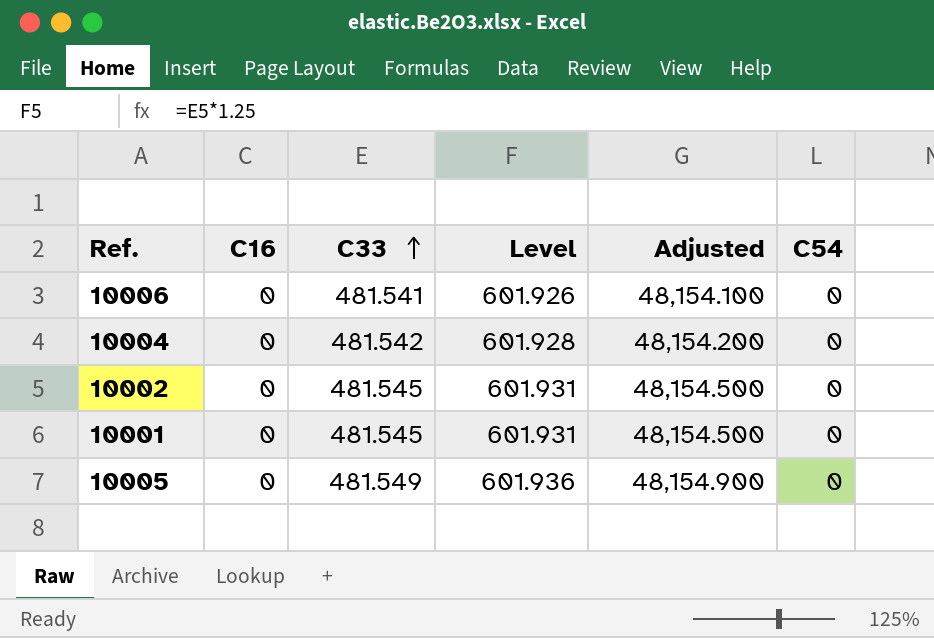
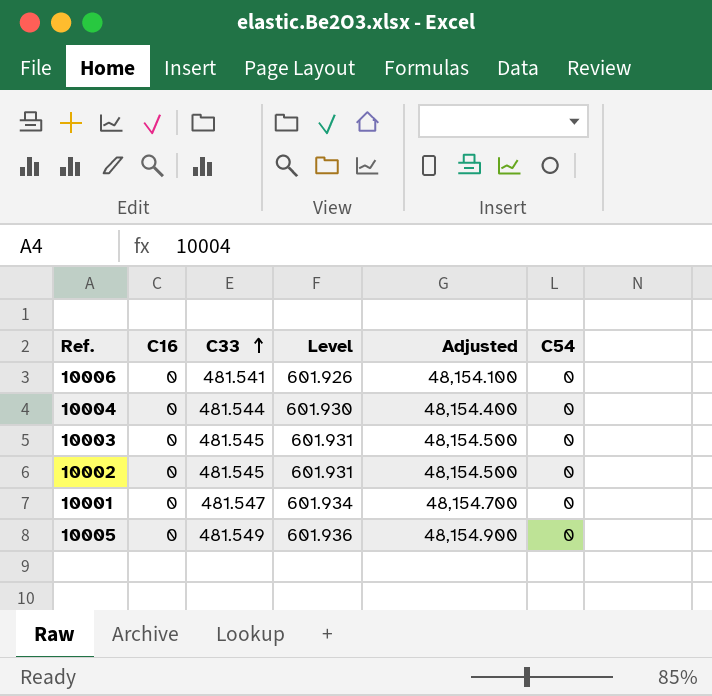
10004 | C33: 481.542 -> 481.544
10004 | Level: 601.928 -> 601.930
10004 | Adjusted: 48,154.200 -> 48,154.400
row 10003: none -> 0 | 481.545 | 601.931 | 48,154.500 | 0
10001 | C33: 481.545 -> 481.547
10001 | Level: 601.931 -> 601.934
10001 | Adjusted: 48,154.500 -> 48,154.700

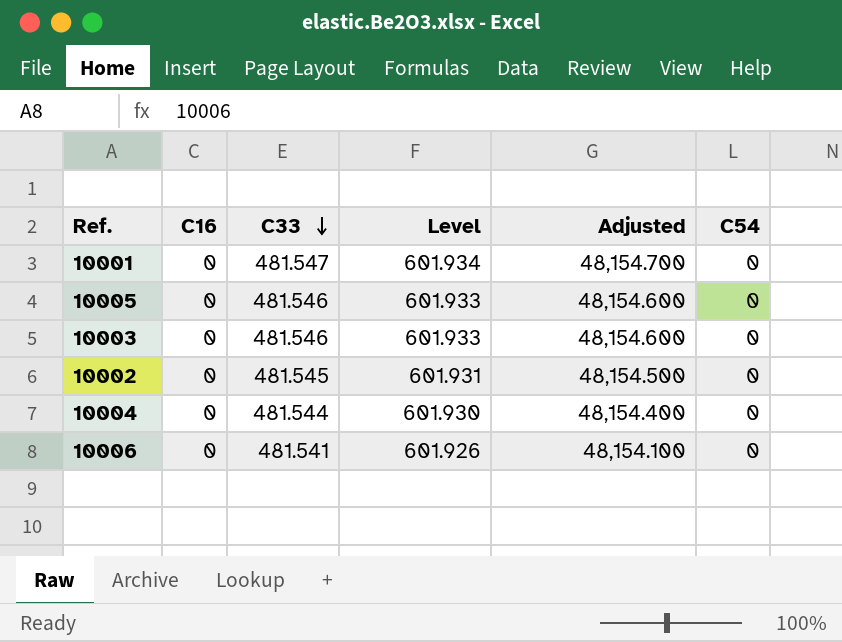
row order: C33 ascending -> C33 descending
10005 | C33: 481.549 -> 481.546
10005 | Level: 601.936 -> 601.933
10005 | Adjusted: 48,154.900 -> 48,154.600
10003 | C33: 481.545 -> 481.546
10003 | Level: 601.931 -> 601.933
10003 | Adjusted: 48,154.500 -> 48,154.600

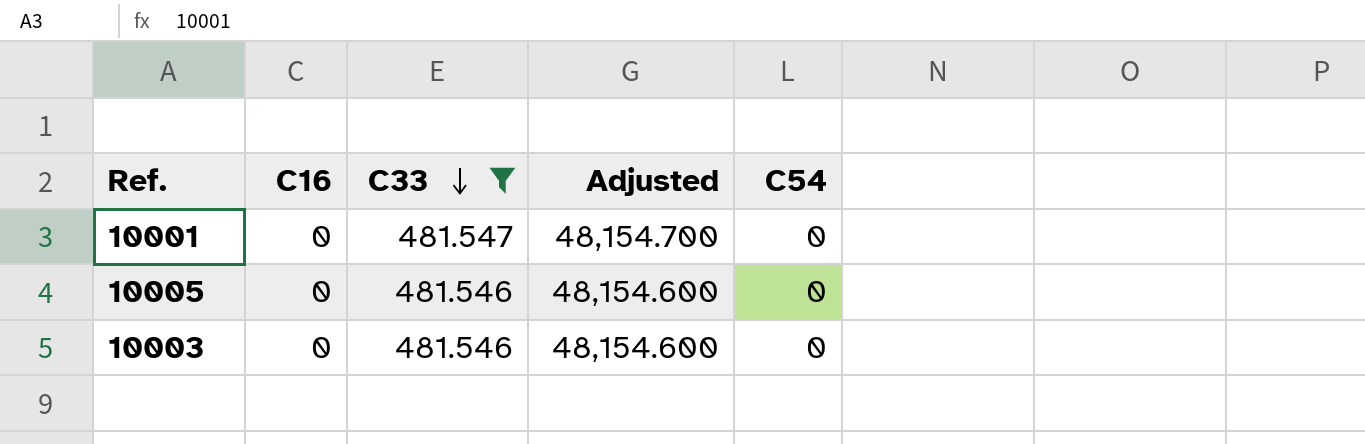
filter: none -> C33 >= 481.546
column Level | formula: [C33] * 1.25 -> none

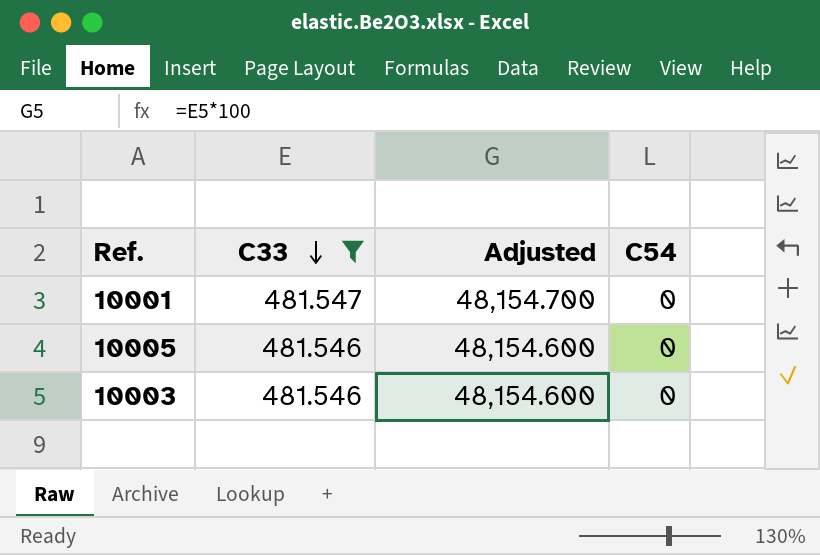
column C16 | position: 2 -> none

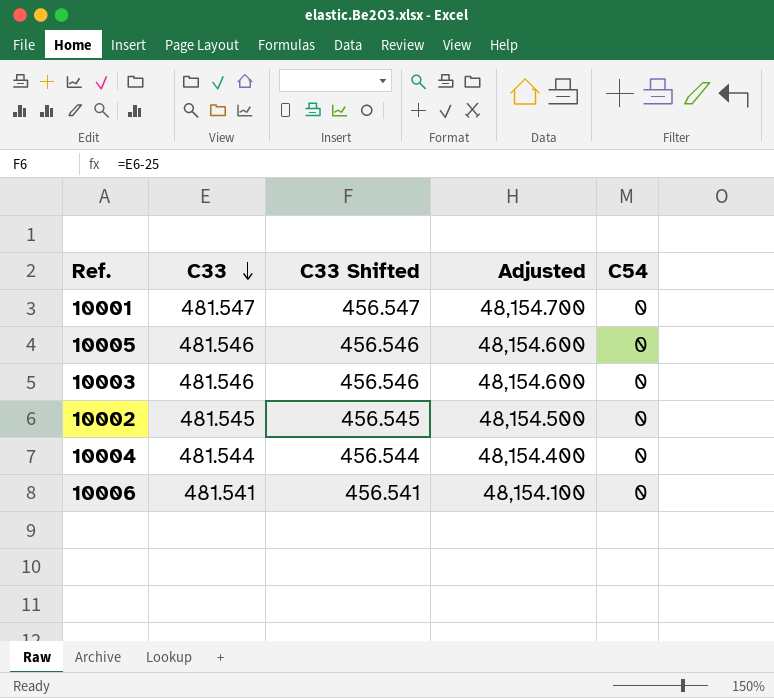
filter: C33 >= 481.546 -> none
column C33 Shifted | formula: none -> [C33] - 25

